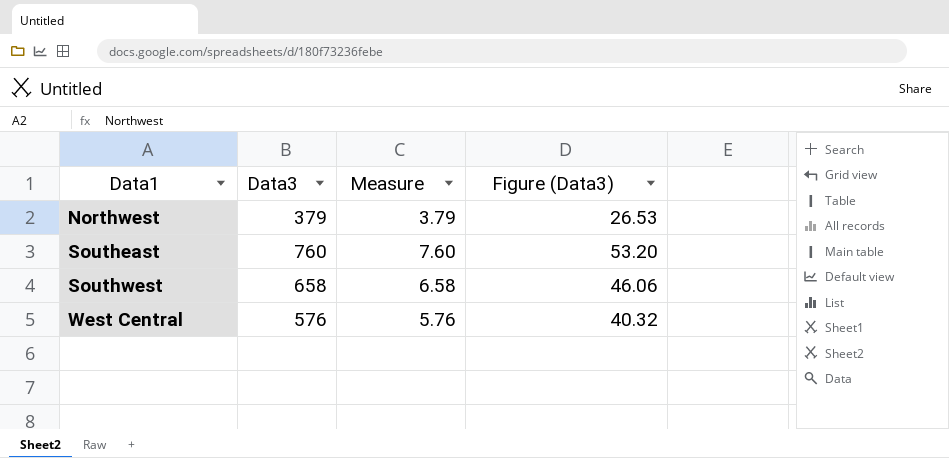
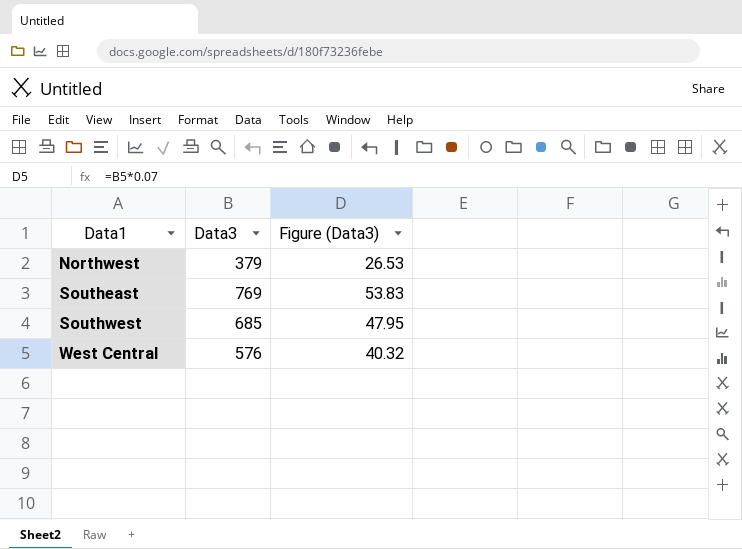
column Measure | formula: [Data3] * 0.01 -> none
Southeast | Data3: 760 -> 769
Southeast | Figure (Data3): 53.20 -> 53.83
Southwest | Data3: 658 -> 685
Southwest | Figure (Data3): 46.06 -> 47.95

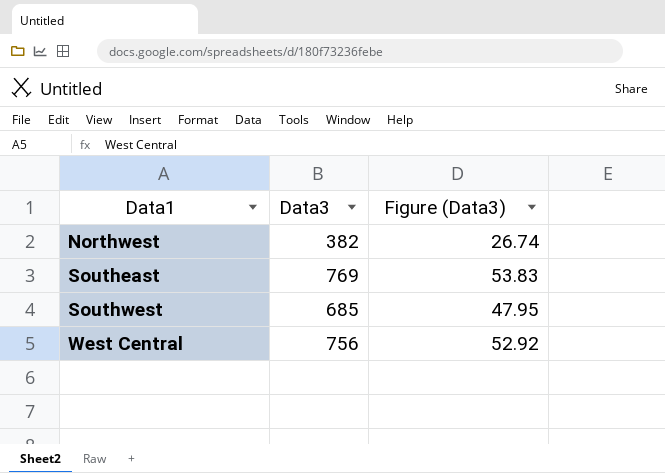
Northwest | Data3: 379 -> 382
Northwest | Figure (Data3): 26.53 -> 26.74
West Central | Data3: 576 -> 756
West Central | Figure (Data3): 40.32 -> 52.92

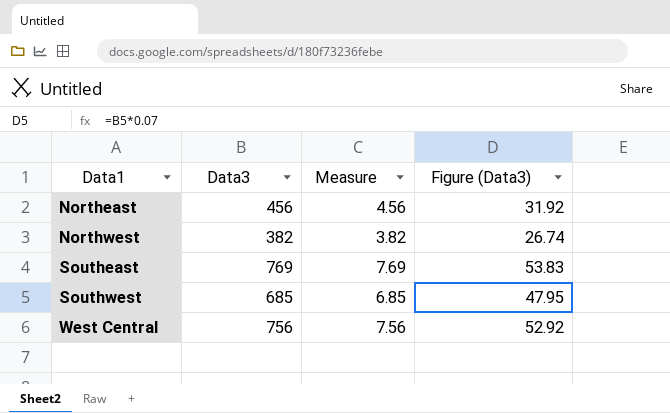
column Measure | formula: none -> [Data3] * 0.01
row Northeast: none -> 456 | 4.56 | 31.92

